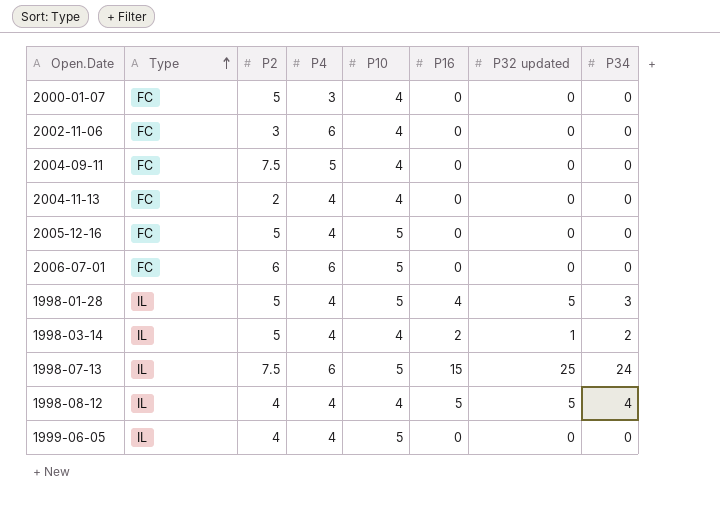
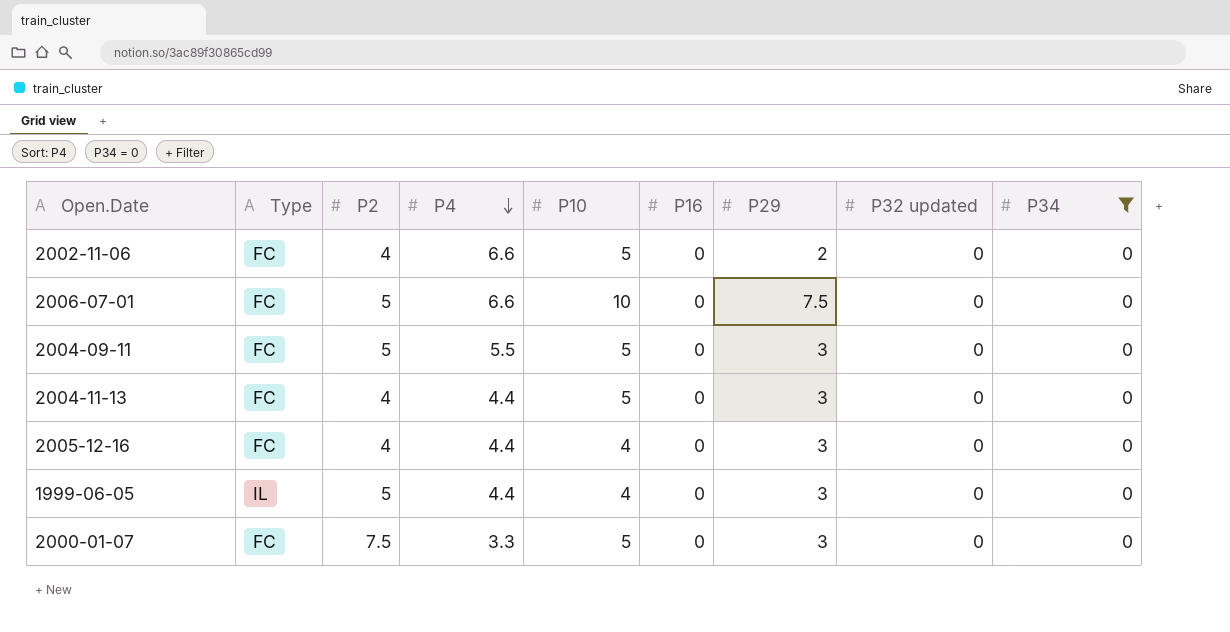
filter: none -> P34 = 0
row order: Type ascending -> P4 descending
column P29 | position: none -> 7
2002-11-06 | P2: 3 -> 4
2002-11-06 | P4: 6 -> 6.6
2002-11-06 | P10: 4 -> 5
2006-07-01 | P2: 6 -> 5
2006-07-01 | P4: 6 -> 6.6
2006-07-01 | P10: 5 -> 10
2004-09-11 | P2: 7.5 -> 5
2004-09-11 | P4: 5 -> 5.5
2004-09-11 | P10: 4 -> 5
2004-11-13 | P2: 2 -> 4
2004-11-13 | P4: 4 -> 4.4
2004-11-13 | P10: 4 -> 5
2005-12-16 | P2: 5 -> 4
2005-12-16 | P4: 4 -> 4.4
2005-12-16 | P10: 5 -> 4
1999-06-05 | P2: 4 -> 5
1999-06-05 | P4: 4 -> 4.4
1999-06-05 | P10: 5 -> 4
2000-01-07 | P2: 5 -> 7.5
2000-01-07 | P4: 3 -> 3.3
2000-01-07 | P10: 4 -> 5

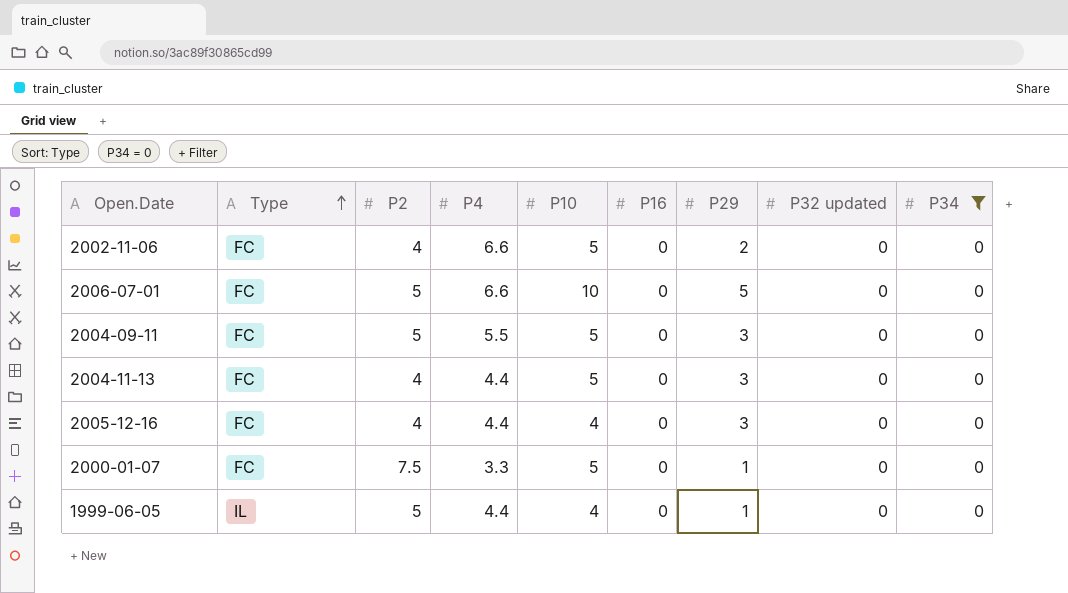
row order: P4 descending -> Type ascending
2006-07-01 | P29: 7.5 -> 5
2000-01-07 | P29: 3 -> 1
1999-06-05 | P29: 3 -> 1

